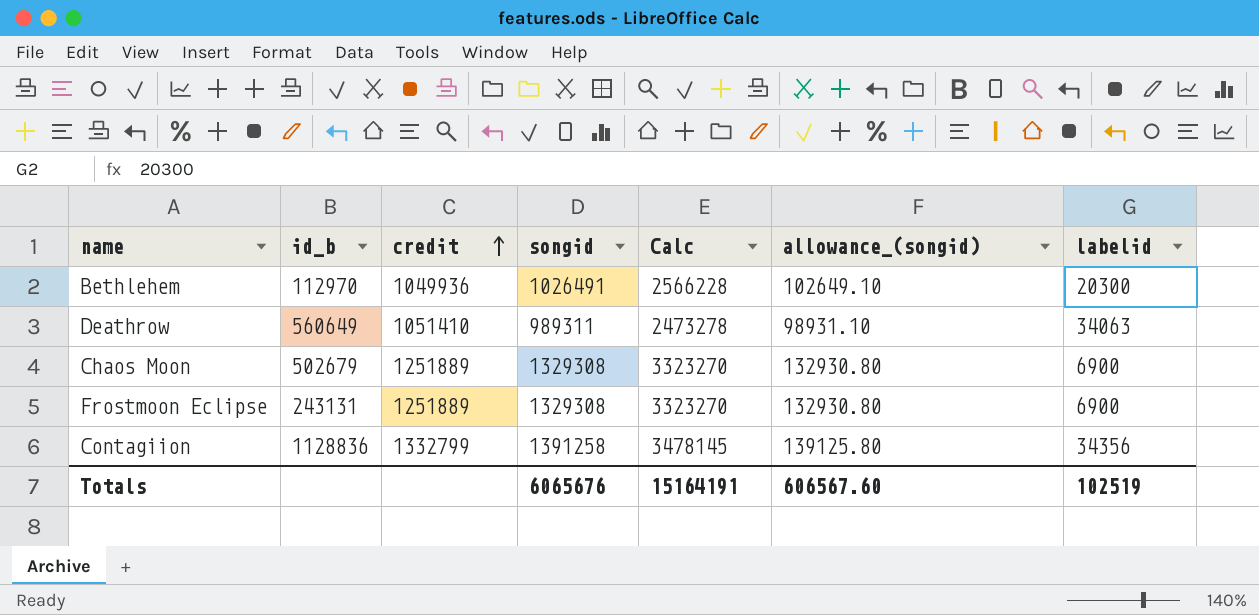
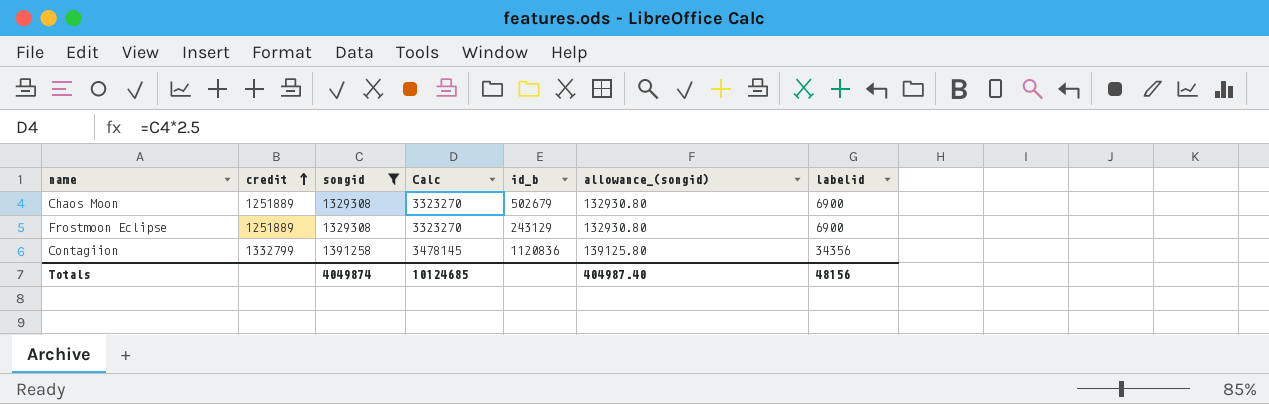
filter: none -> songid >= 1329308
column id_b | position: 2 -> 5
Frostmoon Eclipse | id_b: 243131 -> 243129
Contagiion | id_b: 1128836 -> 1120836
Totals | songid: 6065676 -> 4049874
Totals | Calc: 15164191 -> 10124685
Totals | allowance_(songid): 606567.60 -> 404987.40
Totals | labelid: 102519 -> 48156

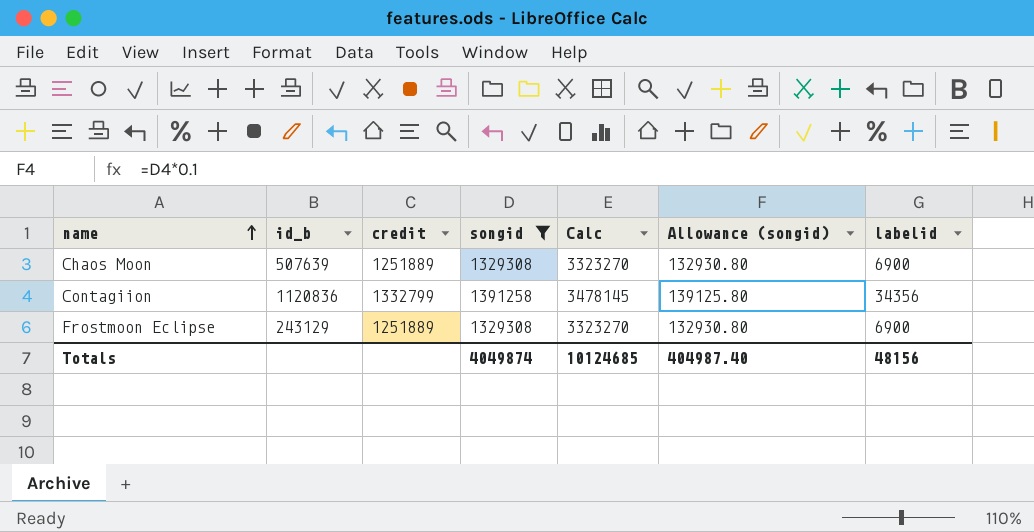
row order: credit ascending -> name ascending
column id_b | position: 5 -> 2
column name: allowance_(songid) -> Allowance (songid)
Chaos Moon | id_b: 502679 -> 507639

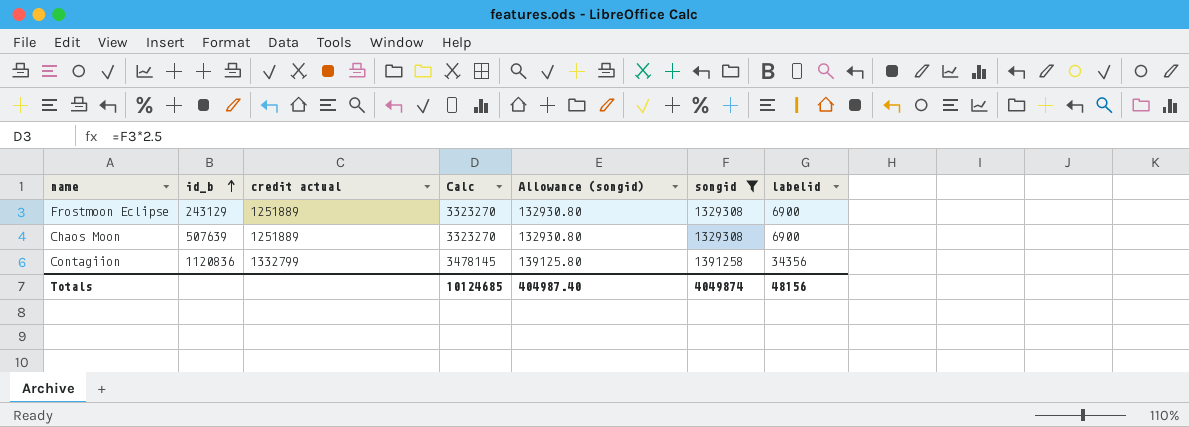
row order: name ascending -> id_b ascending
column name: credit -> credit actual
column songid | position: 4 -> 6

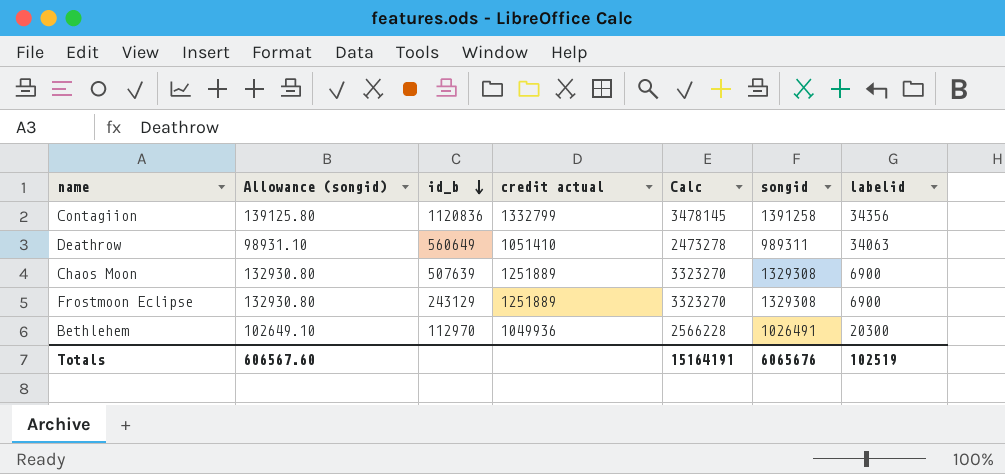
filter: songid >= 1329308 -> none
row order: id_b ascending -> id_b descending
column Allowance (songid) | position: 5 -> 2
Totals | Allowance (songid): 404987.40 -> 606567.60
Totals | Calc: 10124685 -> 15164191
Totals | songid: 4049874 -> 6065676
Totals | labelid: 48156 -> 102519

